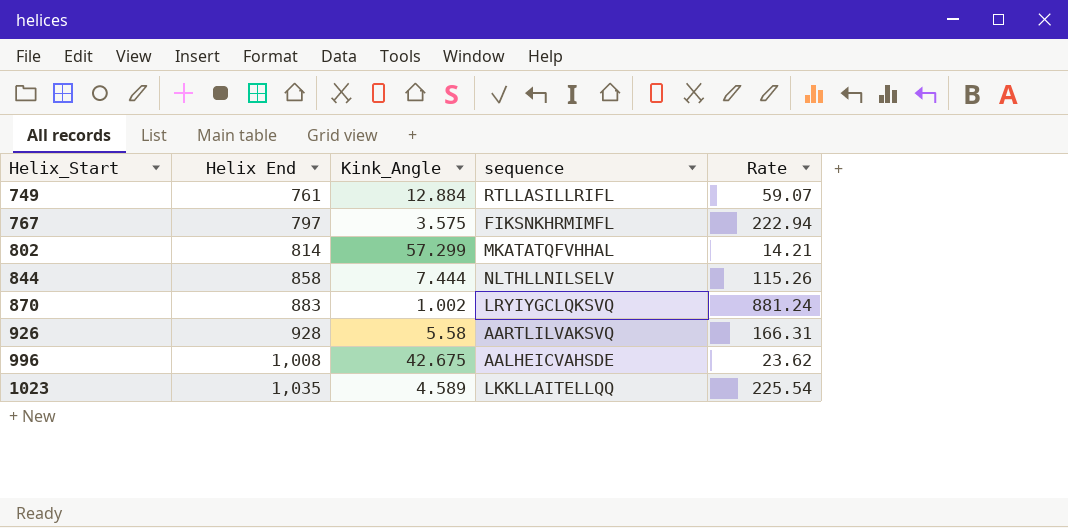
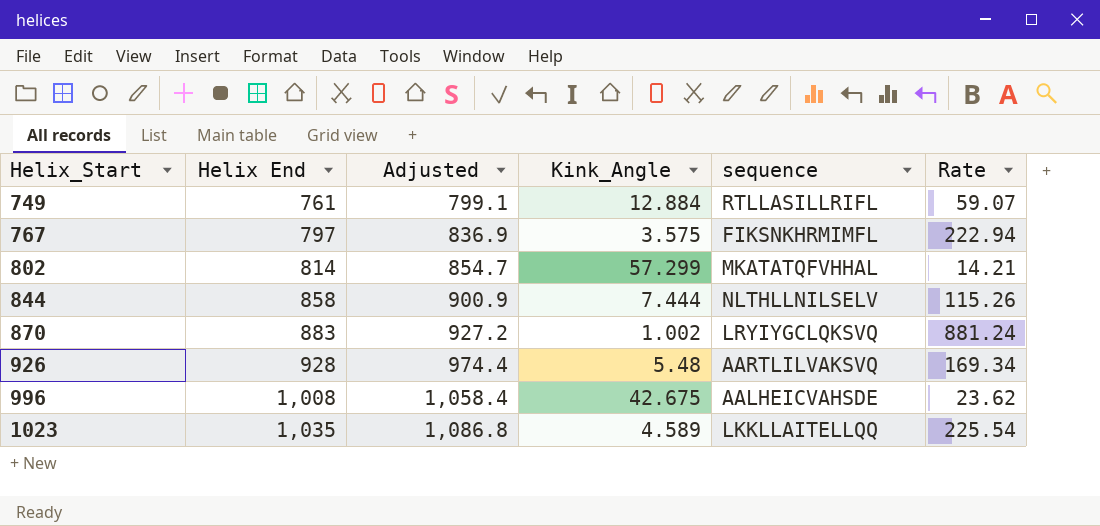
column Adjusted | formula: none -> [Helix End] * 1.05
926 | Kink_Angle: 5.58 -> 5.48
926 | Rate: 166.31 -> 169.34

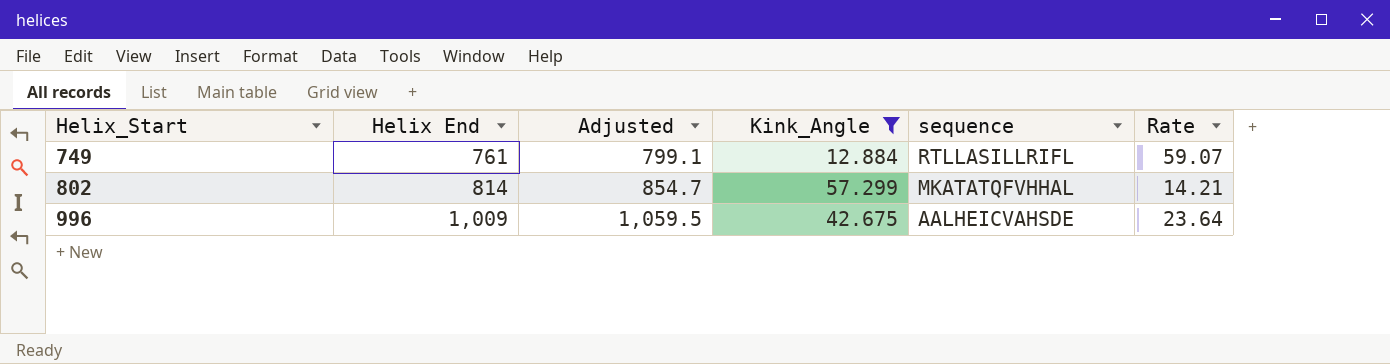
filter: none -> Kink_Angle >= 12.884
996 | Helix End: 1,008 -> 1,009
996 | Adjusted: 1,058.4 -> 1,059.5
996 | Rate: 23.62 -> 23.64

